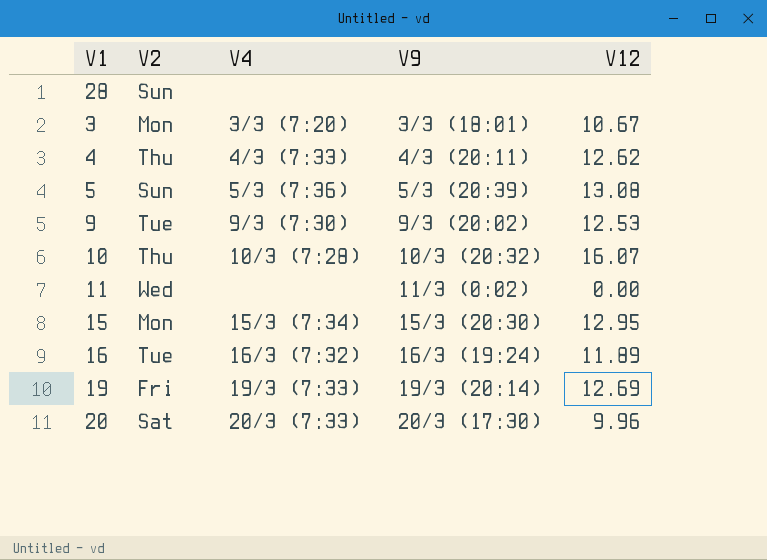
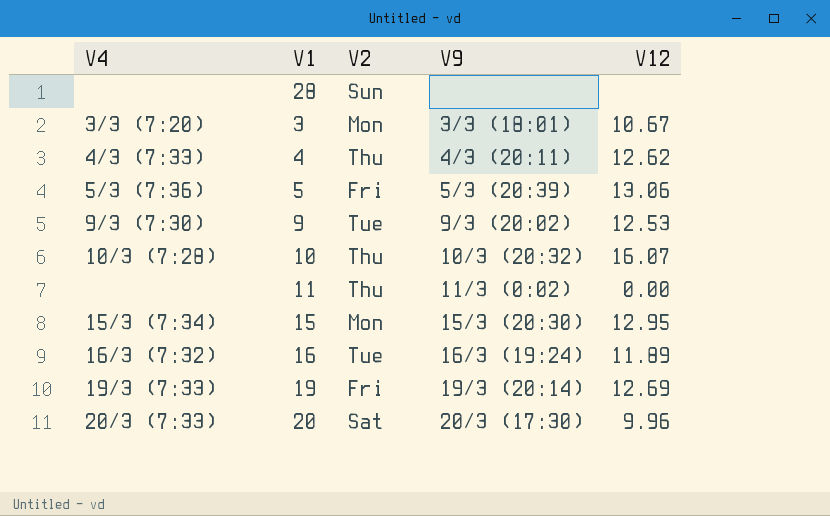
column V4 | position: 3 -> 1
5 | V2: Sun -> Fri
5 | V12: 13.08 -> 13.06
11 | V2: Wed -> Thu

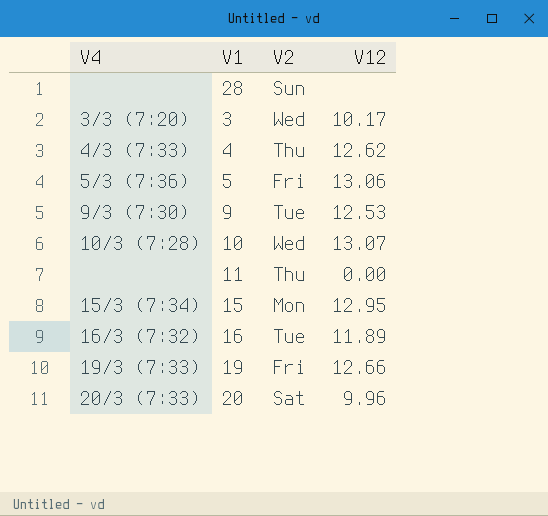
column V9 | position: 4 -> none
3 | V2: Mon -> Wed
3 | V12: 10.67 -> 10.17
10 | V2: Thu -> Wed
10 | V12: 16.07 -> 13.07
19 | V12: 12.69 -> 12.66

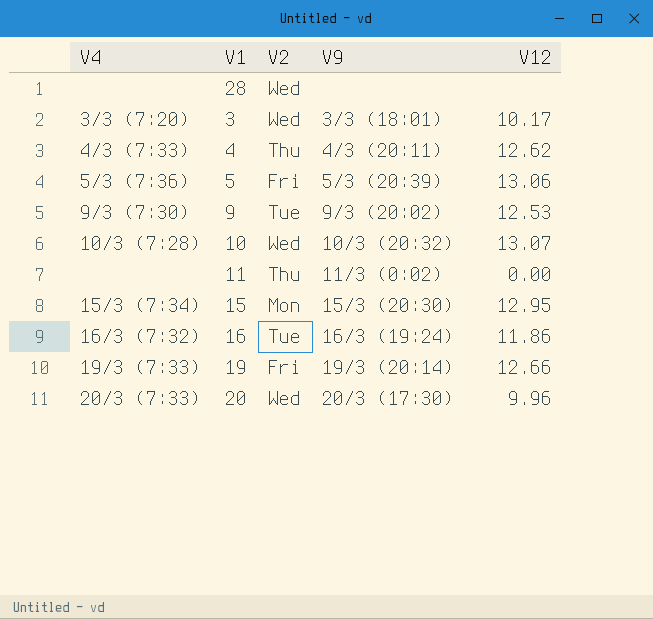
column V9 | position: none -> 4
28 | V2: Sun -> Wed
16 | V12: 11.89 -> 11.86
20 | V2: Sat -> Wed

